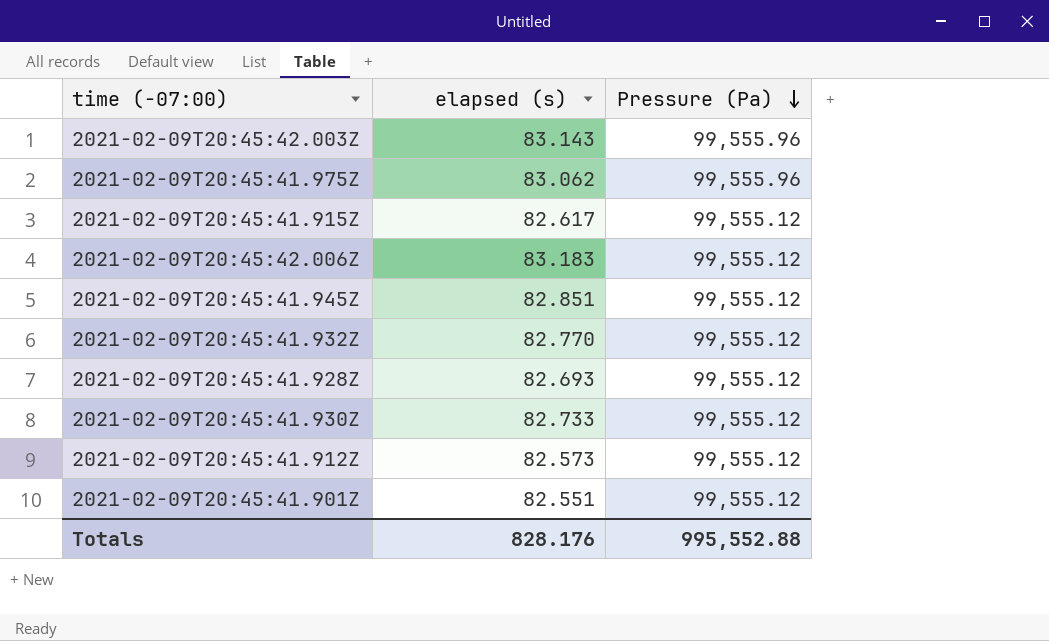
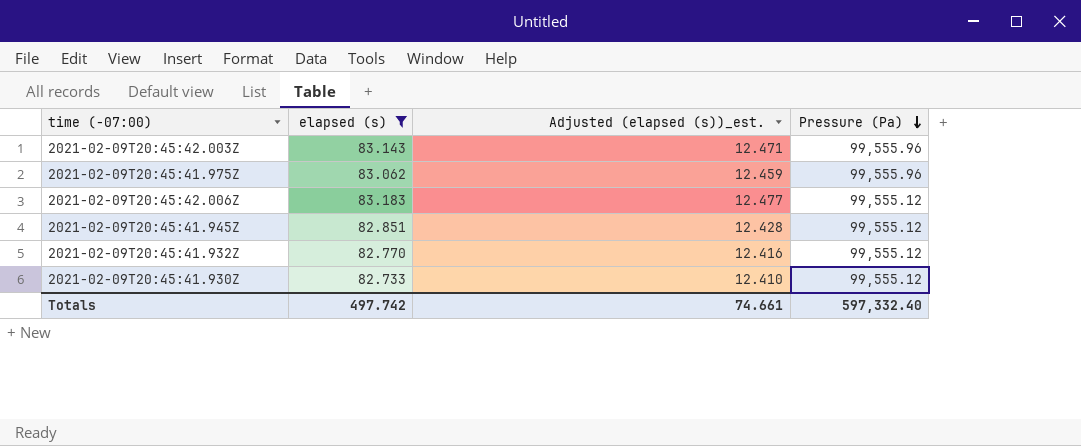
filter: none -> elapsed (s) >= 82.733
column Adjusted (elapsed (s))_est. | formula: none -> [elapsed (s)] * 0.15
Totals | elapsed (s): 828.176 -> 497.742
Totals | Pressure (Pa): 995,552.88 -> 597,332.40

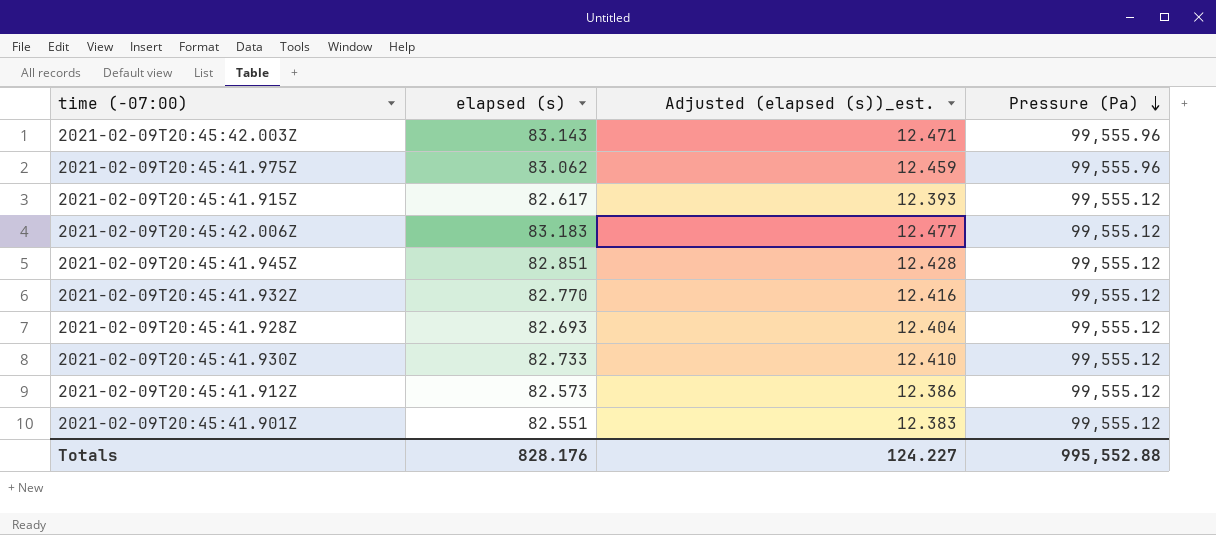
filter: elapsed (s) >= 82.733 -> none
Totals | elapsed (s): 497.742 -> 828.176
Totals | Adjusted (elapsed (s))_est.: 74.661 -> 124.227
Totals | Pressure (Pa): 597,332.40 -> 995,552.88

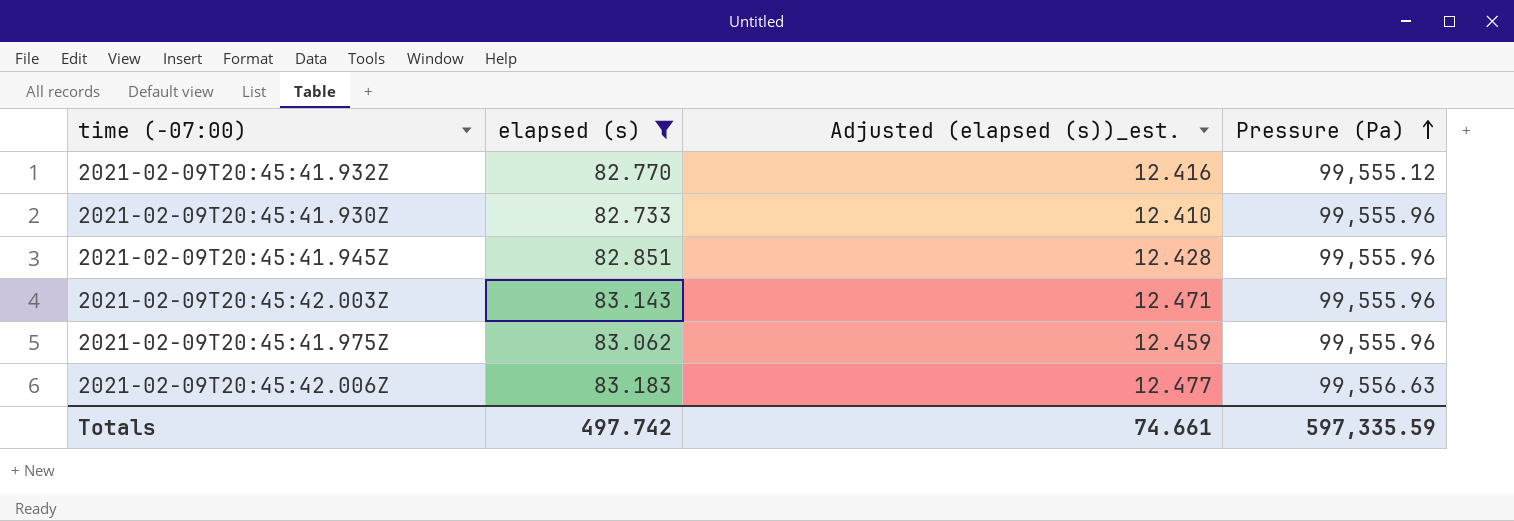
filter: none -> elapsed (s) >= 82.733
row order: Pressure (Pa) descending -> Pressure (Pa) ascending
2021-02-09T20:45:41.930Z | Pressure (Pa): 99,555.12 -> 99,555.96
2021-02-09T20:45:41.945Z | Pressure (Pa): 99,555.12 -> 99,555.96
2021-02-09T20:45:42.006Z | Pressure (Pa): 99,555.12 -> 99,556.63
Totals | elapsed (s): 828.176 -> 497.742
Totals | Adjusted (elapsed (s))_est.: 124.227 -> 74.661
Totals | Pressure (Pa): 995,552.88 -> 597,335.59

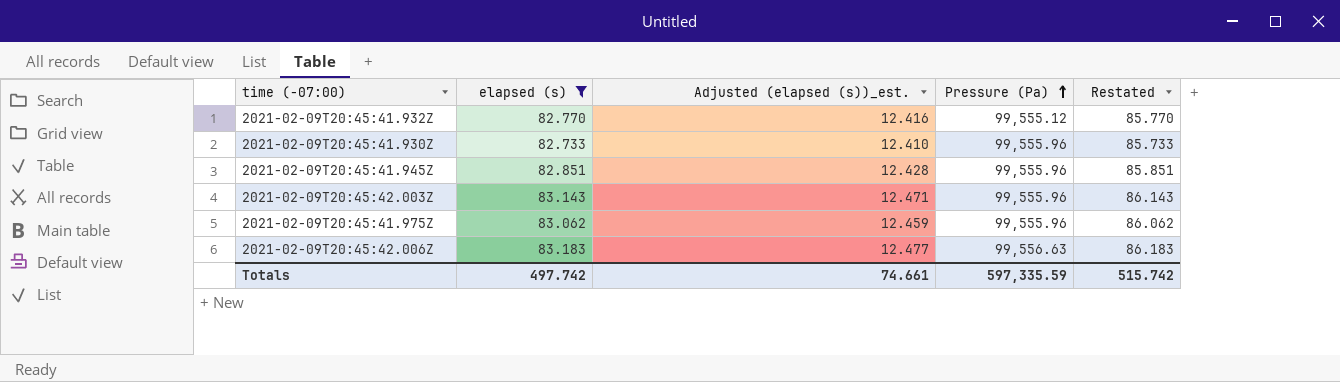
column Restated | formula: none -> [elapsed (s)] + 3

